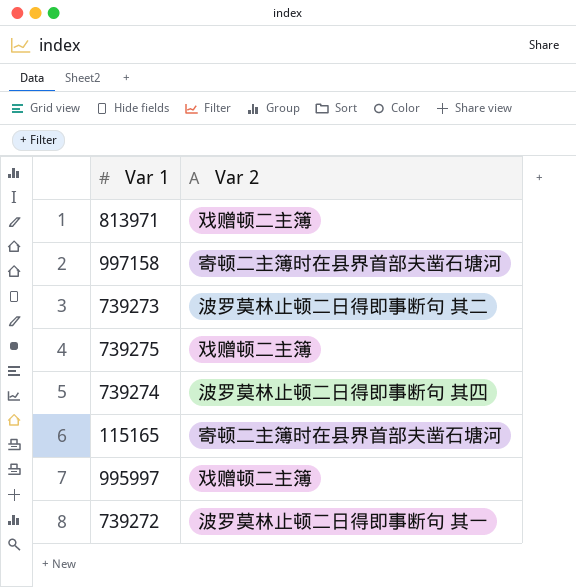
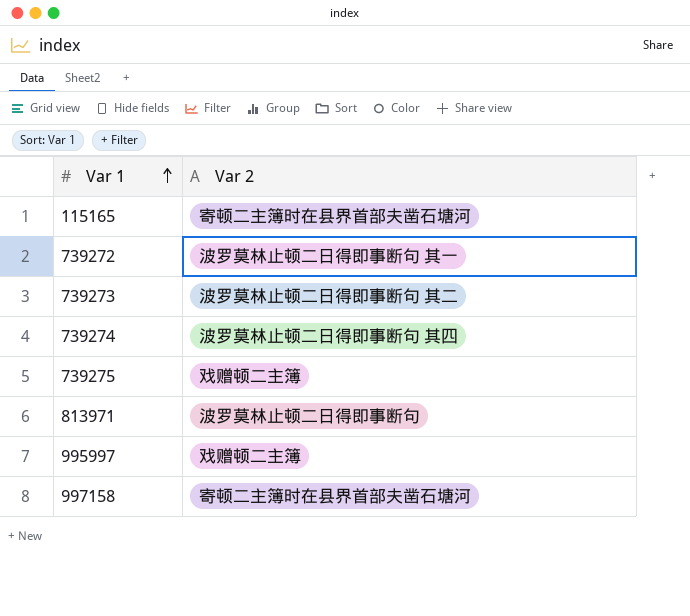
row order: none -> Var 1 ascending
813971 | Var 2: 戏赠顿二主簿 -> 波罗莫林止顿二日得即事断句

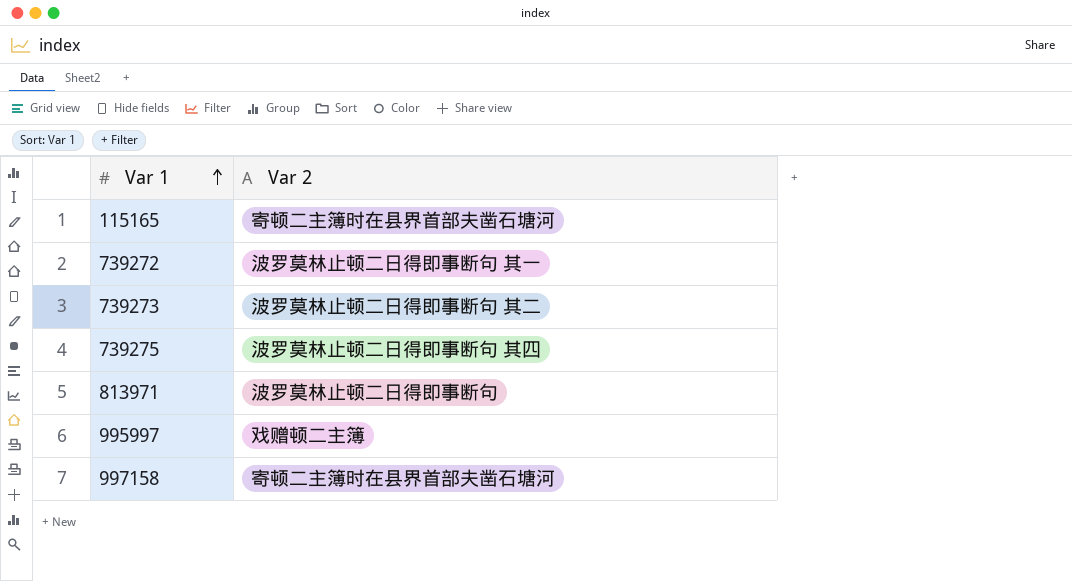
row 739274: 波罗莫林止顿二日得即事断句 其四 -> none
739275 | Var 2: 戏赠顿二主簿 -> 波罗莫林止顿二日得即事断句 其四

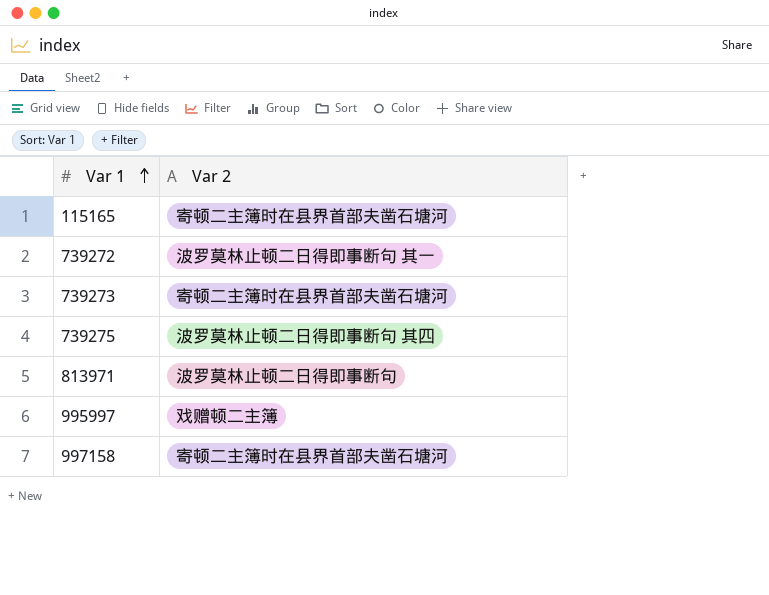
739273 | Var 2: 波罗莫林止顿二日得即事断句 其二 -> 寄顿二主簿时在县界首部夫凿石塘河

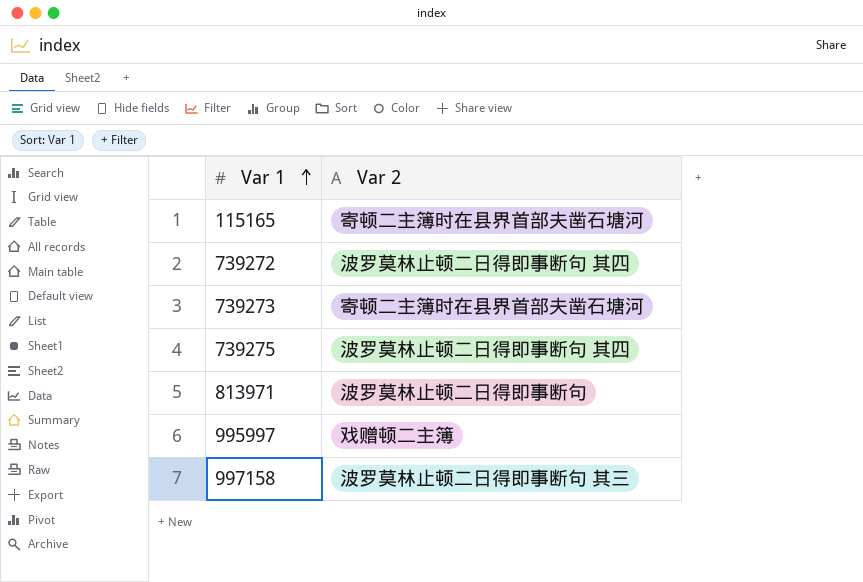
739272 | Var 2: 波罗莫林止顿二日得即事断句 其一 -> 波罗莫林止顿二日得即事断句 其四
997158 | Var 2: 寄顿二主簿时在县界首部夫凿石塘河 -> 波罗莫林止顿二日得即事断句 其三

